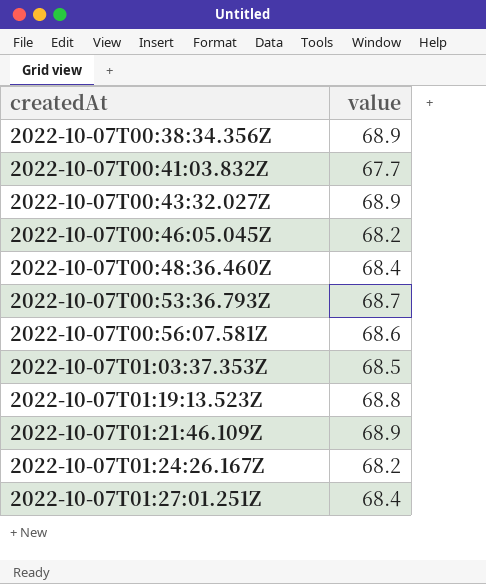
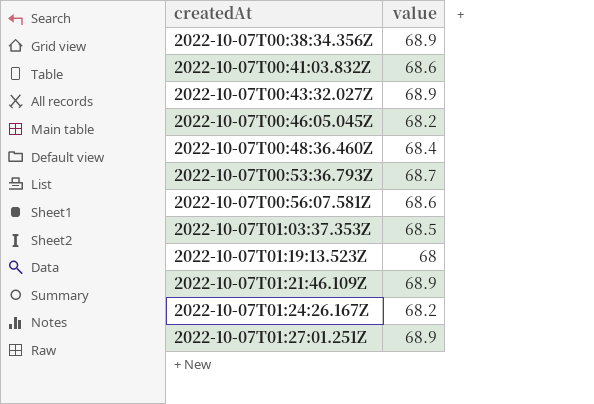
2022-10-07T00:41:03.832Z | value: 67.7 -> 68.6
2022-10-07T01:19:13.523Z | value: 68.8 -> 68
2022-10-07T01:27:01.251Z | value: 68.4 -> 68.9

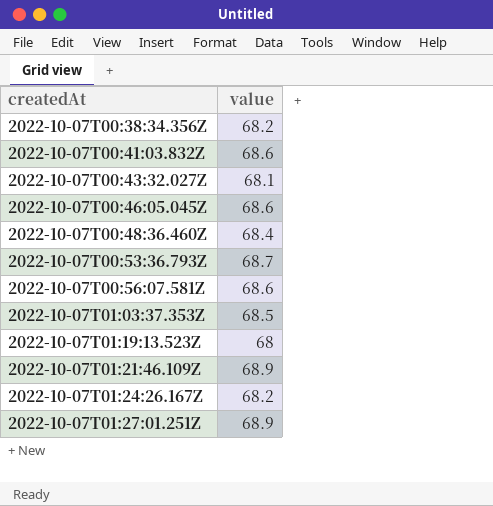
2022-10-07T00:38:34.356Z | value: 68.9 -> 68.2
2022-10-07T00:43:32.027Z | value: 68.9 -> 68.1
2022-10-07T00:46:05.045Z | value: 68.2 -> 68.6

